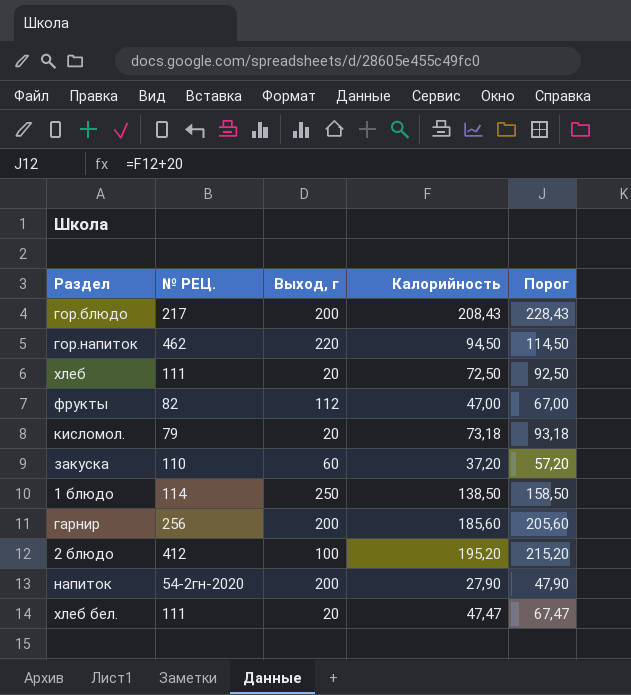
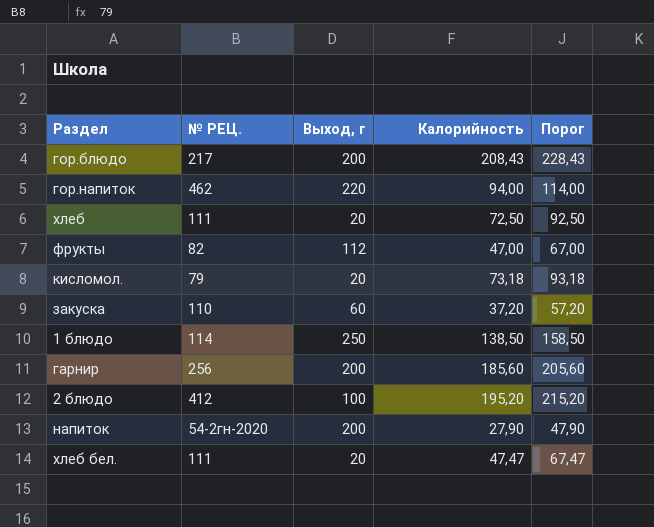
гор.напиток | Калорийность: 94,50 -> 94,00
гор.напиток | Порог: 114,50 -> 114,00

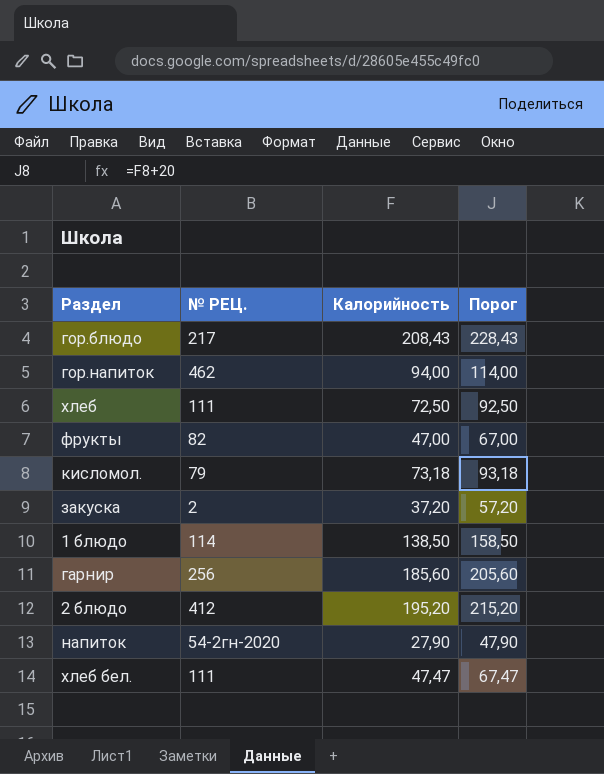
column Выход, г | position: 3 -> none
закуска | № РЕЦ.: 110 -> 2

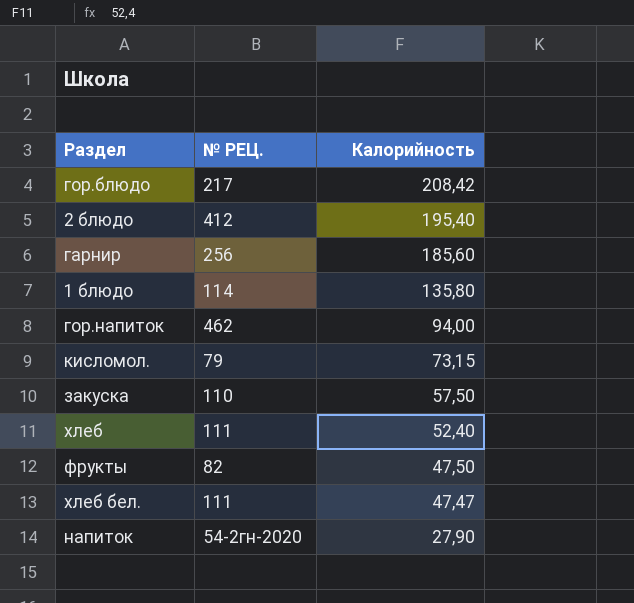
row order: none -> Калорийность descending
column Порог | formula: [Калорийность] + 20 -> none
гор.блюдо | Калорийность: 208,43 -> 208,42
2 блюдо | Калорийность: 195,20 -> 195,40
1 блюдо | Калорийность: 138,50 -> 135,80
кисломол. | Калорийность: 73,18 -> 73,15
закуска | № РЕЦ.: 2 -> 110
закуска | Калорийность: 37,20 -> 57,50
хлеб | Калорийность: 72,50 -> 52,40
фрукты | Калорийность: 47,00 -> 47,50

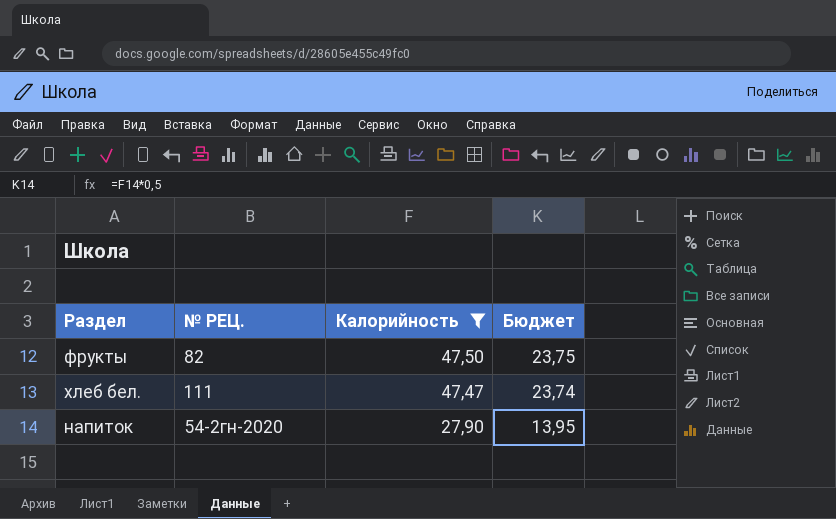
filter: none -> Калорийность <= 47,50
column Бюджет | formula: none -> [Калорийность] * 0,5

